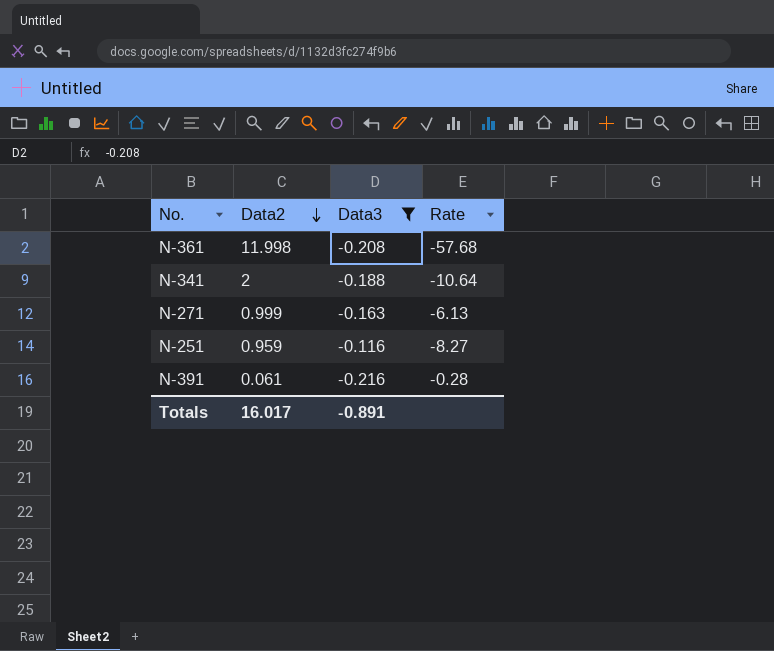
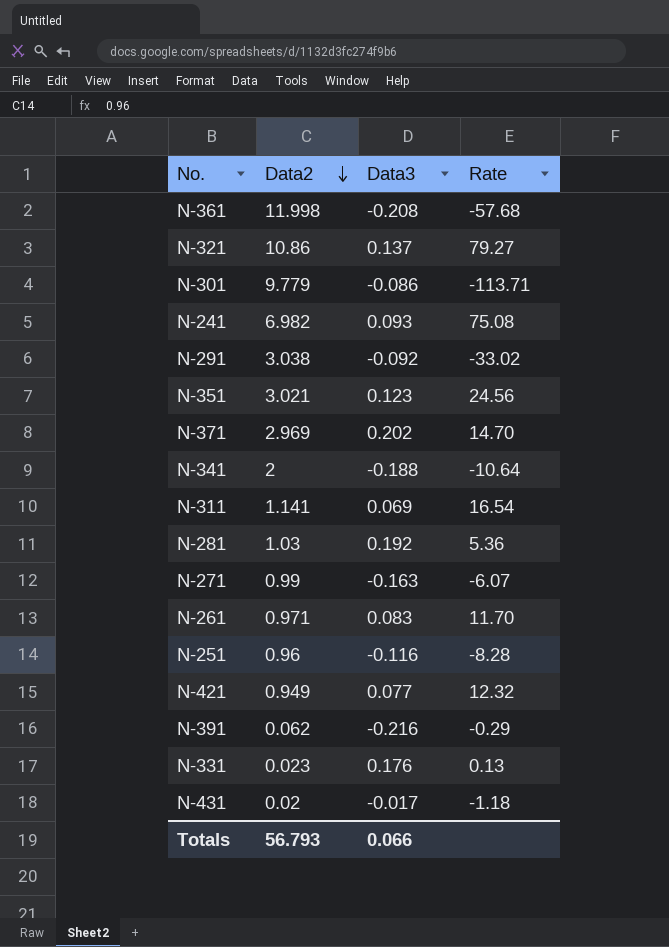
filter: Data3 <= -0.116 -> none
N-271 | Data2: 0.999 -> 0.99
N-271 | Rate: -6.13 -> -6.07
N-251 | Data2: 0.959 -> 0.96
N-251 | Rate: -8.27 -> -8.28
N-391 | Data2: 0.061 -> 0.062
N-391 | Rate: -0.28 -> -0.29
Totals | Data2: 16.017 -> 56.793
Totals | Data3: -0.891 -> 0.066

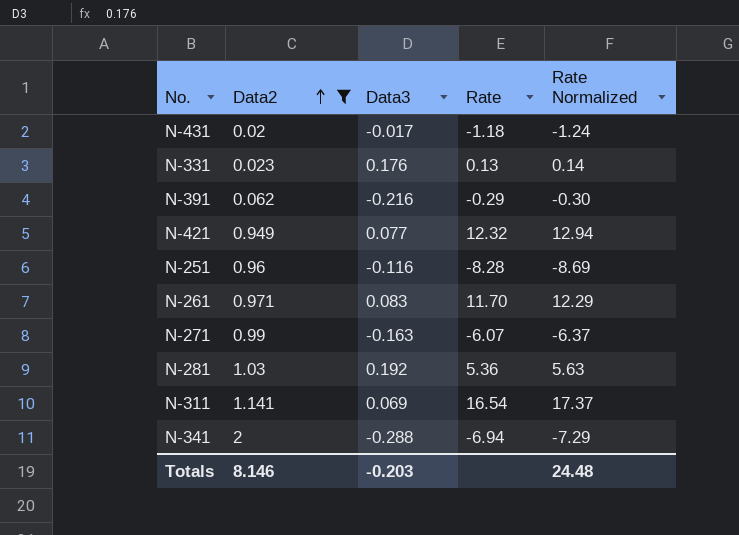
filter: none -> Data2 <= 2
row order: Data2 descending -> Data2 ascending
column Rate Normalized | formula: none -> [Rate] * 1.05
N-341 | Data3: -0.188 -> -0.288
N-341 | Rate: -10.64 -> -6.94
Totals | Data2: 56.793 -> 8.146
Totals | Data3: 0.066 -> -0.203

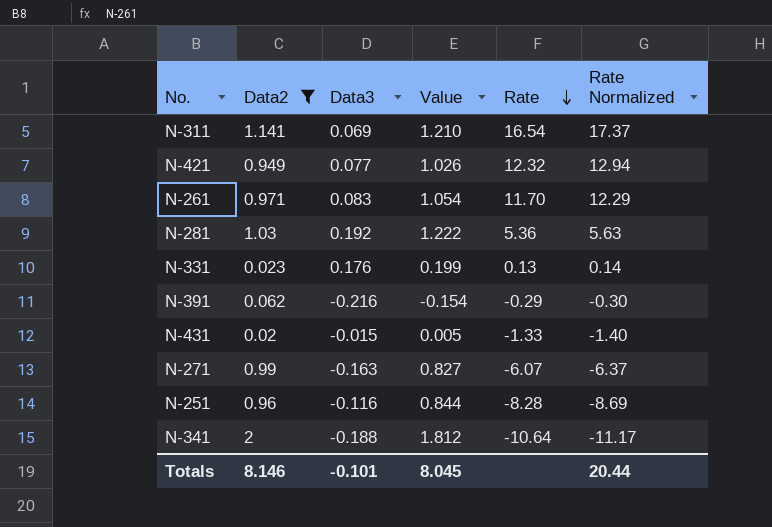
row order: Data2 ascending -> Rate descending
column Value | formula: none -> [Data2] + [Data3]
N-431 | Data3: -0.017 -> -0.015
N-431 | Rate: -1.18 -> -1.33
N-431 | Rate Normalized: -1.24 -> -1.40
N-341 | Data3: -0.288 -> -0.188
N-341 | Rate: -6.94 -> -10.64
N-341 | Rate Normalized: -7.29 -> -11.17
Totals | Data3: -0.203 -> -0.101
Totals | Rate Normalized: 24.48 -> 20.44

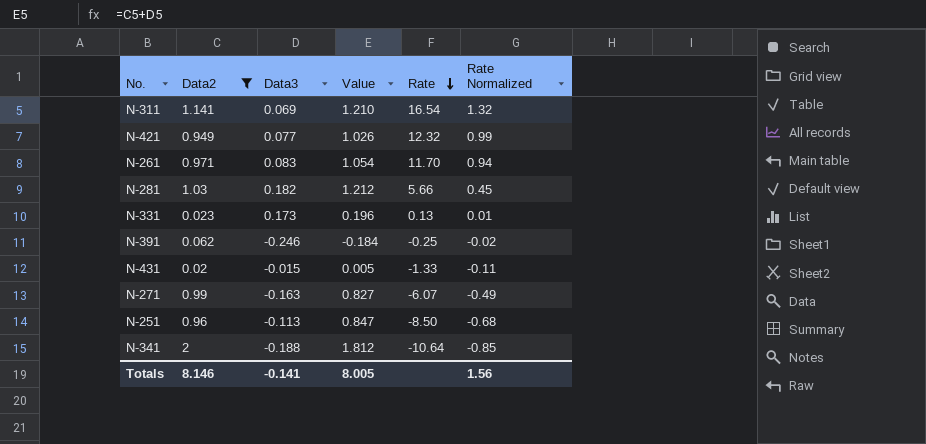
column Rate Normalized | formula: [Rate] * 1.05 -> [Rate] * 0.08
N-281 | Data3: 0.192 -> 0.182
N-281 | Value: 1.222 -> 1.212
N-281 | Rate: 5.36 -> 5.66
N-331 | Data3: 0.176 -> 0.173
N-331 | Value: 0.199 -> 0.196
N-391 | Data3: -0.216 -> -0.246
N-391 | Value: -0.154 -> -0.184
N-391 | Rate: -0.29 -> -0.25
N-251 | Data3: -0.116 -> -0.113
N-251 | Value: 0.844 -> 0.847
N-251 | Rate: -8.28 -> -8.50
Totals | Data3: -0.101 -> -0.141
Totals | Value: 8.045 -> 8.005
Totals | Rate Normalized: 20.44 -> 1.56

